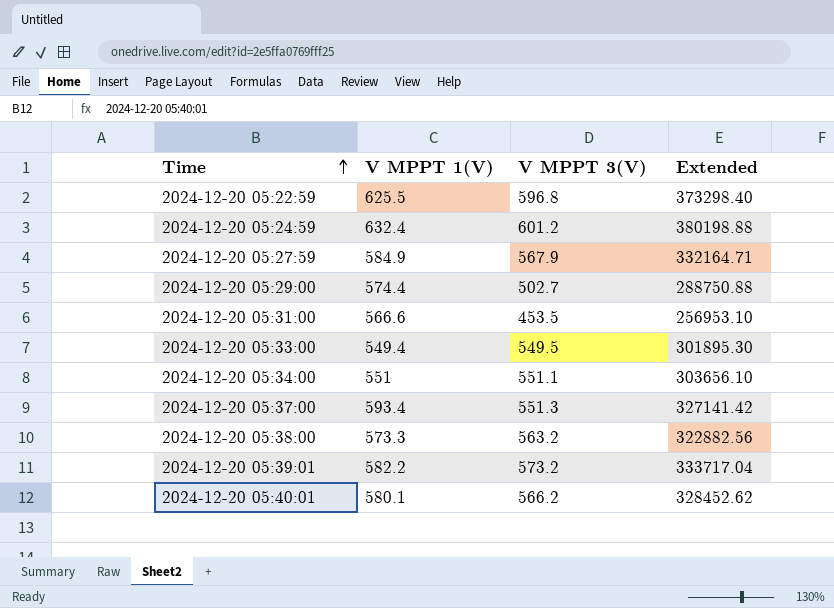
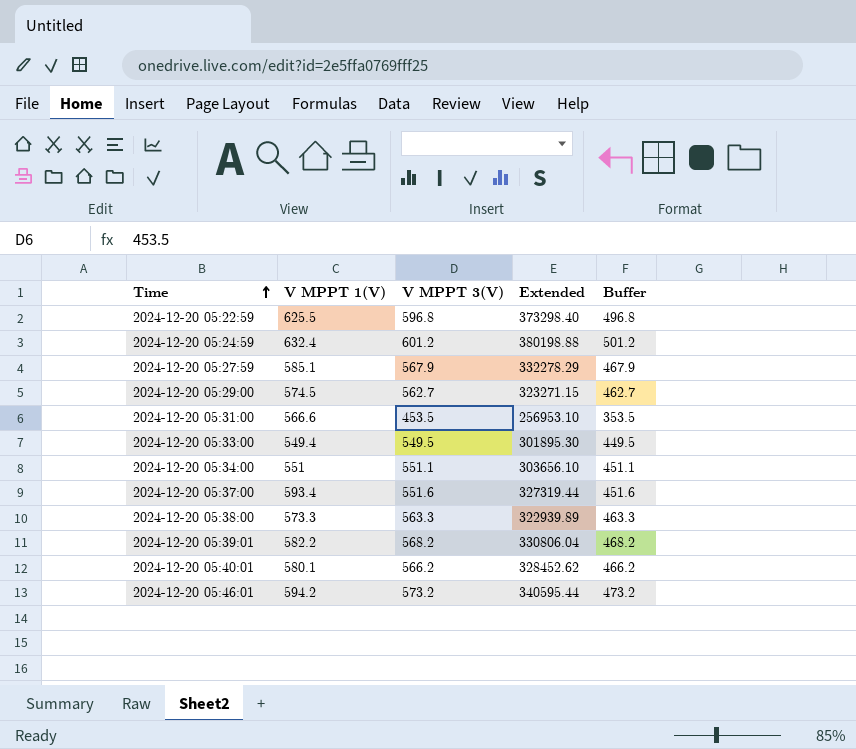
column Buffer | formula: none -> [V MPPT 3(V)] - 100
2024-12-20 05:27:59 | V MPPT 1(V): 584.9 -> 585.1
2024-12-20 05:27:59 | Extended: 332164.71 -> 332278.29
2024-12-20 05:29:00 | V MPPT 1(V): 574.4 -> 574.5
2024-12-20 05:29:00 | V MPPT 3(V): 502.7 -> 562.7
2024-12-20 05:29:00 | Extended: 288750.88 -> 323271.15
2024-12-20 05:37:00 | V MPPT 3(V): 551.3 -> 551.6
2024-12-20 05:37:00 | Extended: 327141.42 -> 327319.44
2024-12-20 05:38:00 | V MPPT 3(V): 563.2 -> 563.3
2024-12-20 05:38:00 | Extended: 322882.56 -> 322939.89
2024-12-20 05:39:01 | V MPPT 3(V): 573.2 -> 568.2
2024-12-20 05:39:01 | Extended: 333717.04 -> 330806.04
row 2024-12-20 05:46:01: none -> 594.2 | 573.2 | 340595.44 | 473.2

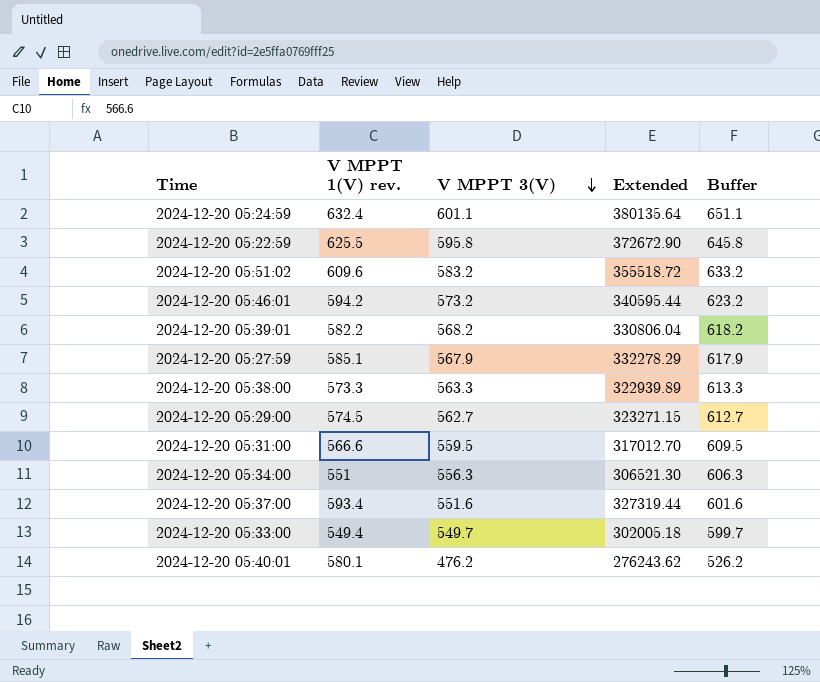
row order: Time ascending -> V MPPT 3(V) descending
column name: V MPPT 1(V) -> V MPPT 1(V) rev.
column Buffer | formula: [V MPPT 3(V)] - 100 -> [V MPPT 3(V)] + 50
2024-12-20 05:24:59 | V MPPT 3(V): 601.2 -> 601.1
2024-12-20 05:24:59 | Extended: 380198.88 -> 380135.64
2024-12-20 05:22:59 | V MPPT 3(V): 596.8 -> 595.8
2024-12-20 05:22:59 | Extended: 373298.40 -> 372672.90
row 2024-12-20 05:51:02: none -> 609.6 | 583.2 | 355518.72 | 633.2
2024-12-20 05:31:00 | V MPPT 3(V): 453.5 -> 559.5
2024-12-20 05:31:00 | Extended: 256953.10 -> 317012.70
2024-12-20 05:34:00 | V MPPT 3(V): 551.1 -> 556.3
2024-12-20 05:34:00 | Extended: 303656.10 -> 306521.30
2024-12-20 05:33:00 | V MPPT 3(V): 549.5 -> 549.7
2024-12-20 05:33:00 | Extended: 301895.30 -> 302005.18
2024-12-20 05:40:01 | V MPPT 3(V): 566.2 -> 476.2
2024-12-20 05:40:01 | Extended: 328452.62 -> 276243.62

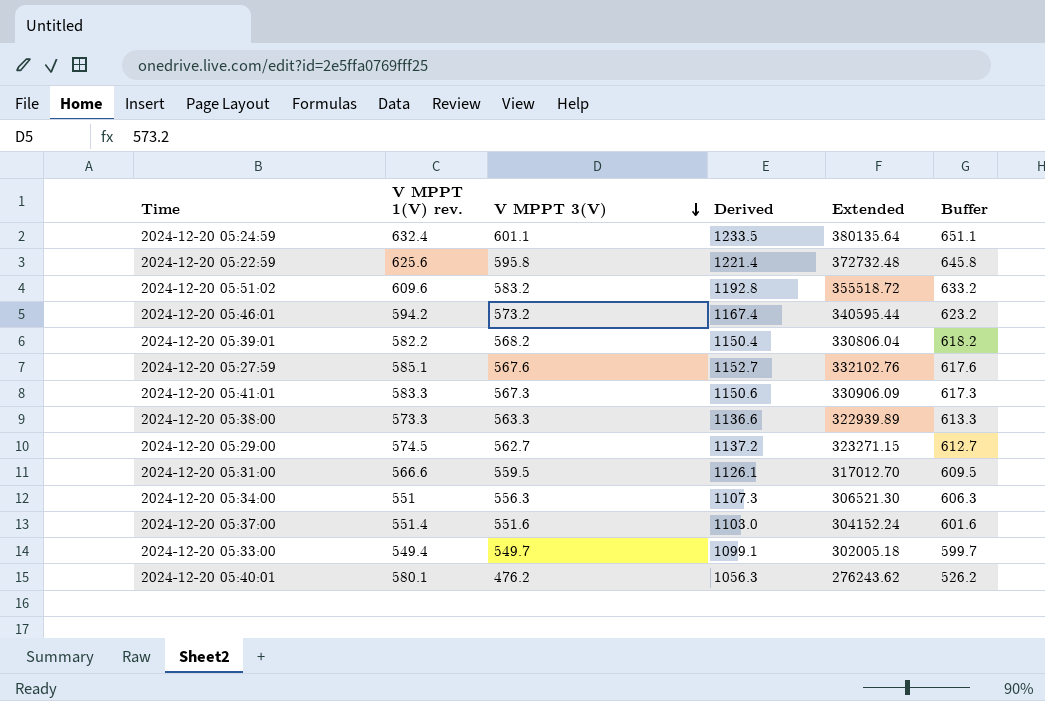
column Derived | formula: none -> [V MPPT 1(V) rev.] + [V MPPT 3(V)]
2024-12-20 05:22:59 | V MPPT 1(V) rev.: 625.5 -> 625.6
2024-12-20 05:22:59 | Extended: 372672.90 -> 372732.48
2024-12-20 05:27:59 | V MPPT 3(V): 567.9 -> 567.6
2024-12-20 05:27:59 | Extended: 332278.29 -> 332102.76
2024-12-20 05:27:59 | Buffer: 617.9 -> 617.6
row 2024-12-20 05:41:01: none -> 583.3 | 567.3 | 1150.6 | 330906.09 | 617.3
2024-12-20 05:37:00 | V MPPT 1(V) rev.: 593.4 -> 551.4
2024-12-20 05:37:00 | Extended: 327319.44 -> 304152.24

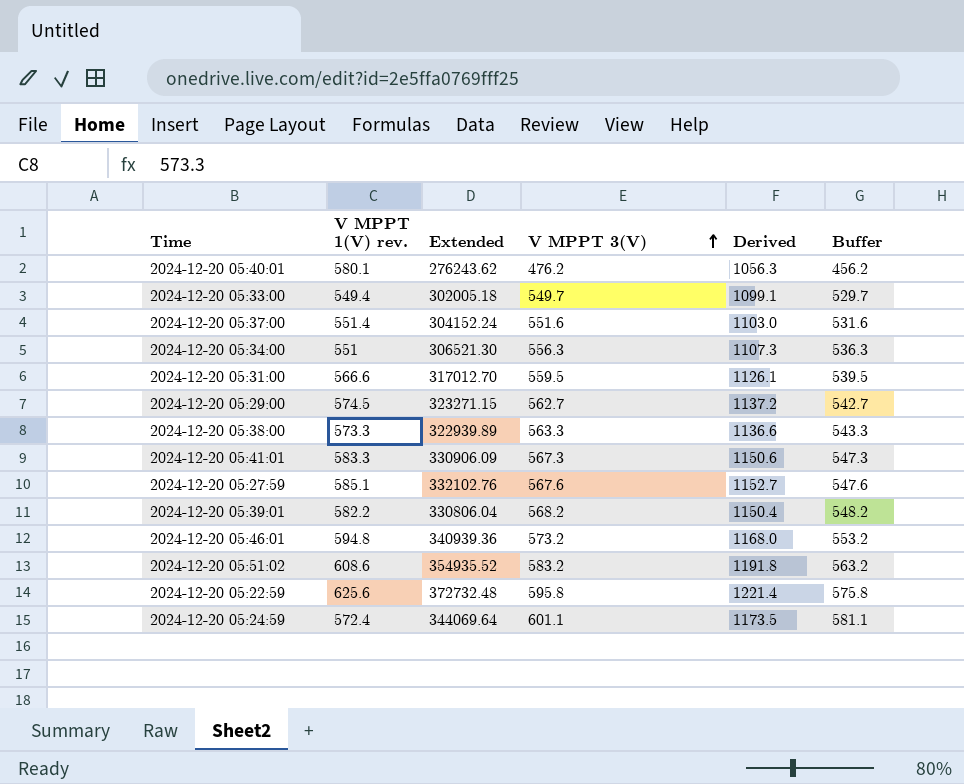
row order: V MPPT 3(V) descending -> V MPPT 3(V) ascending
column Extended | position: 5 -> 3
column Buffer | formula: [V MPPT 3(V)] + 50 -> [V MPPT 3(V)] - 20
2024-12-20 05:46:01 | V MPPT 1(V) rev.: 594.2 -> 594.8
2024-12-20 05:46:01 | Extended: 340595.44 -> 340939.36
2024-12-20 05:46:01 | Derived: 1167.4 -> 1168.0
2024-12-20 05:51:02 | V MPPT 1(V) rev.: 609.6 -> 608.6
2024-12-20 05:51:02 | Extended: 355518.72 -> 354935.52
2024-12-20 05:51:02 | Derived: 1192.8 -> 1191.8
2024-12-20 05:24:59 | V MPPT 1(V) rev.: 632.4 -> 572.4
2024-12-20 05:24:59 | Extended: 380135.64 -> 344069.64
2024-12-20 05:24:59 | Derived: 1233.5 -> 1173.5

